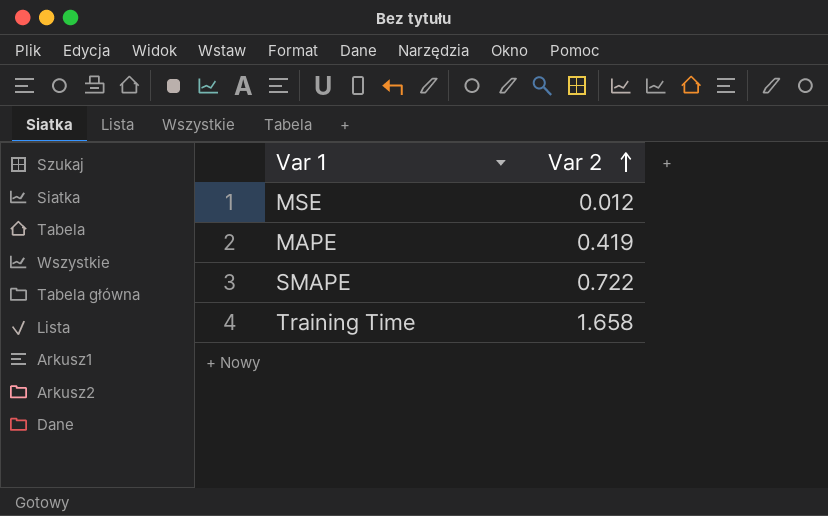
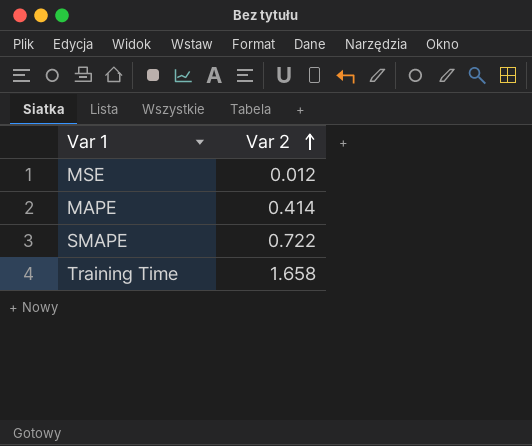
MAPE | Var 2: 0.419 -> 0.414

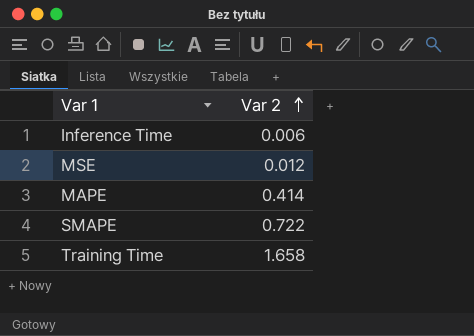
row Inference Time: none -> 0.006

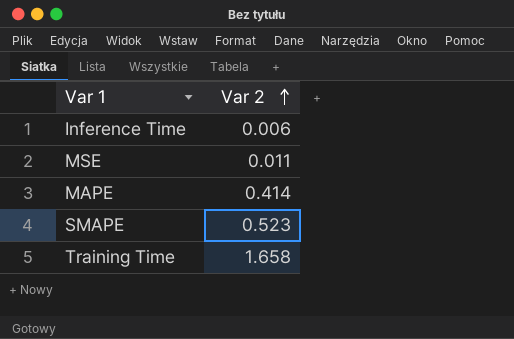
MSE | Var 2: 0.012 -> 0.011
SMAPE | Var 2: 0.722 -> 0.523

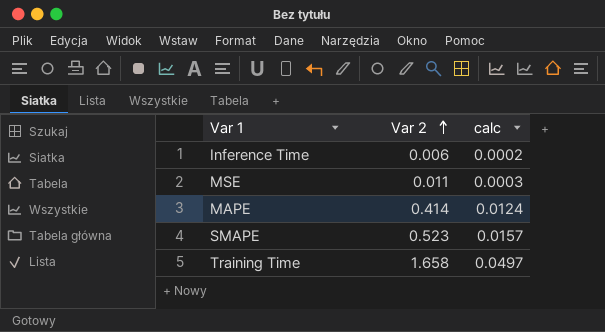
column calc | formula: none -> [Var 2] * 0.03

